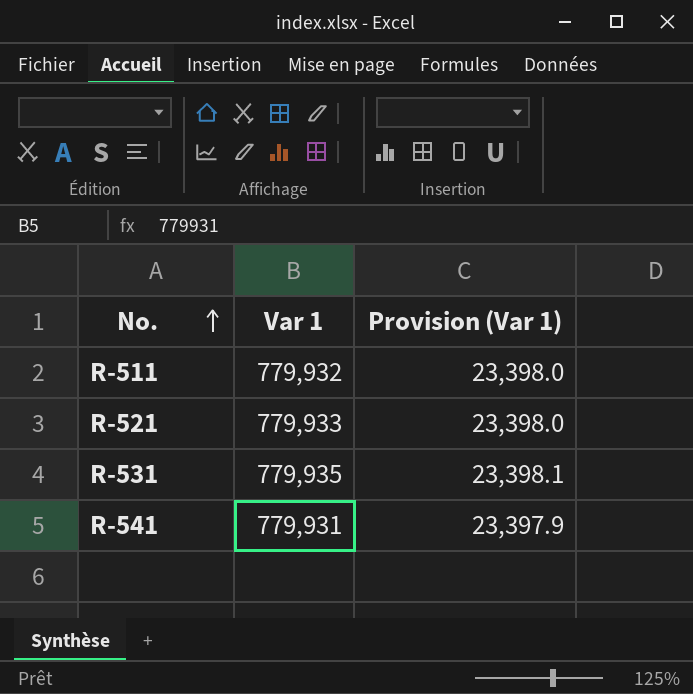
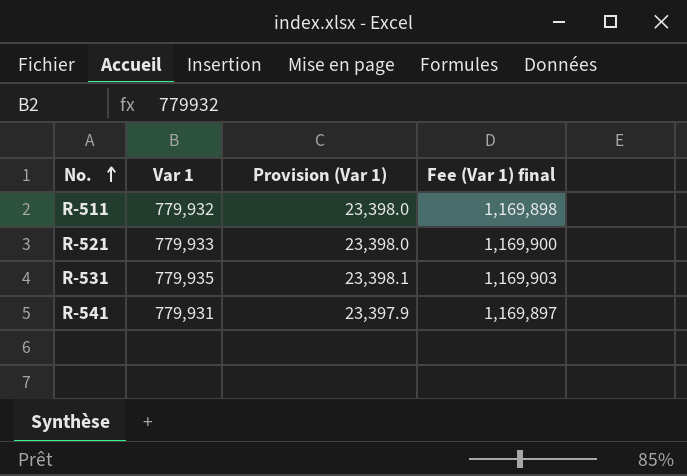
column Fee (Var 1) final | formula: none -> [Var 1] * 1.5

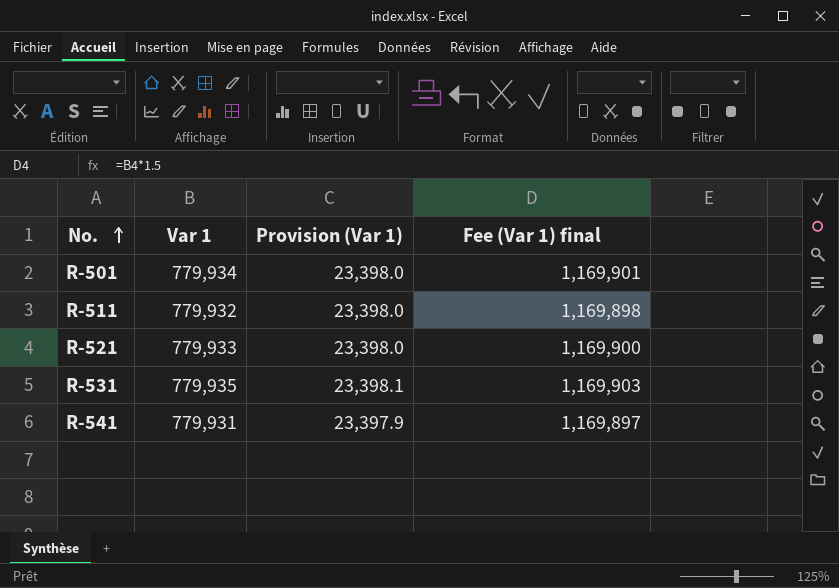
row R-501: none -> 779,934 | 23,398.0 | 1,169,901

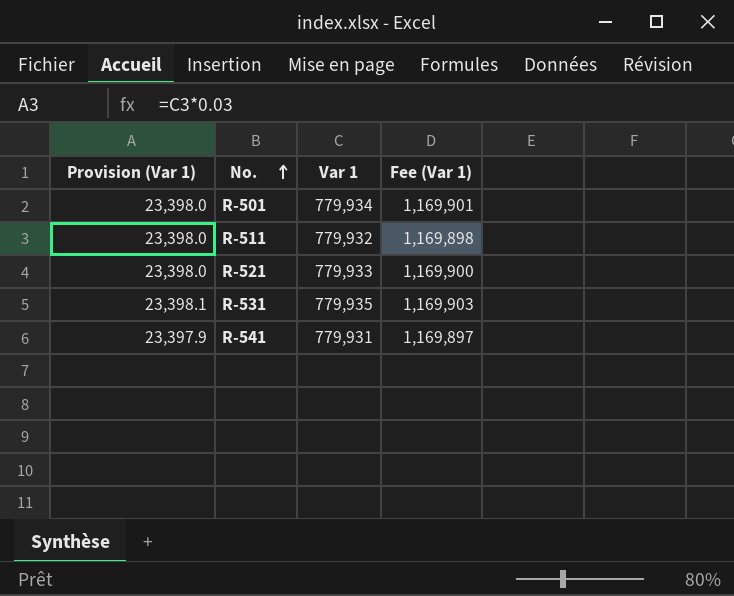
column Provision (Var 1) | position: 3 -> 1
column name: Fee (Var 1) final -> Fee (Var 1)

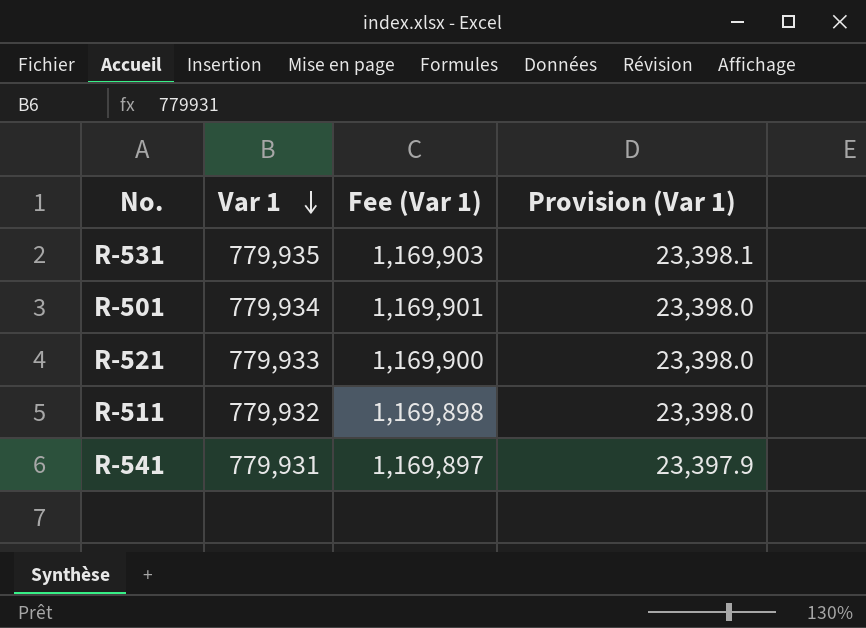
row order: No. ascending -> Var 1 descending
column Provision (Var 1) | position: 1 -> 4

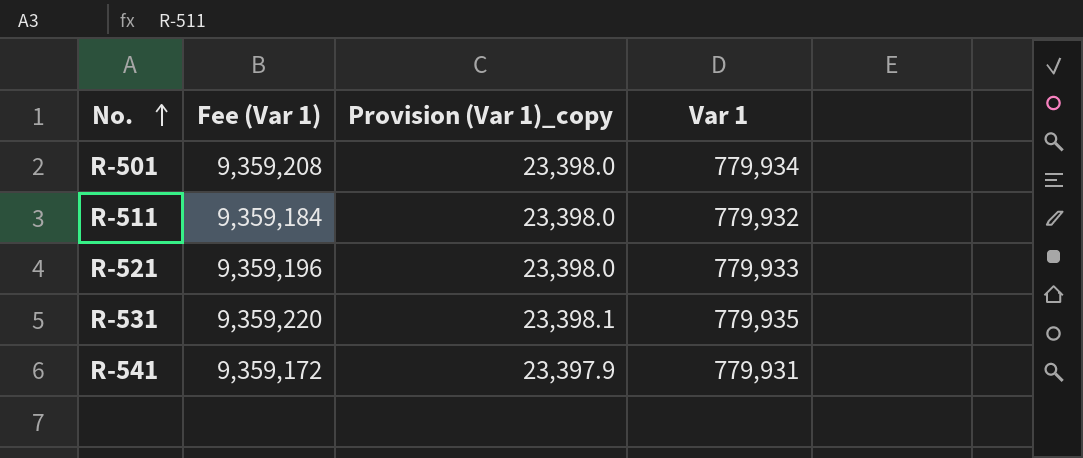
row order: Var 1 descending -> No. ascending
column Fee (Var 1) | formula: [Var 1] * 1.5 -> [Var 1] * 12
column name: Provision (Var 1) -> Provision (Var 1)_copy
column Var 1 | position: 2 -> 4

